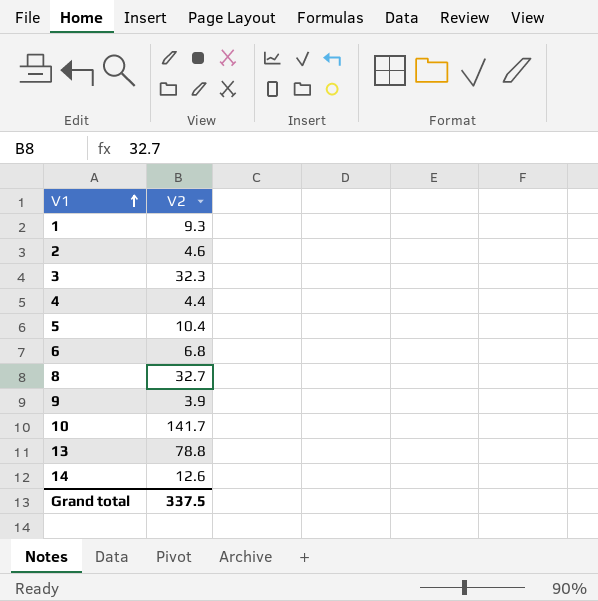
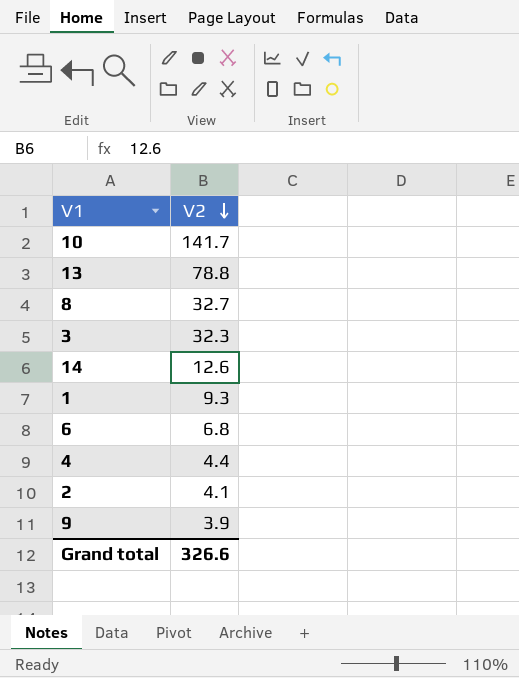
row order: V1 ascending -> V2 descending
row 5: 10.4 -> none
2 | V2: 4.6 -> 4.1
Grand total | V2: 337.5 -> 326.6

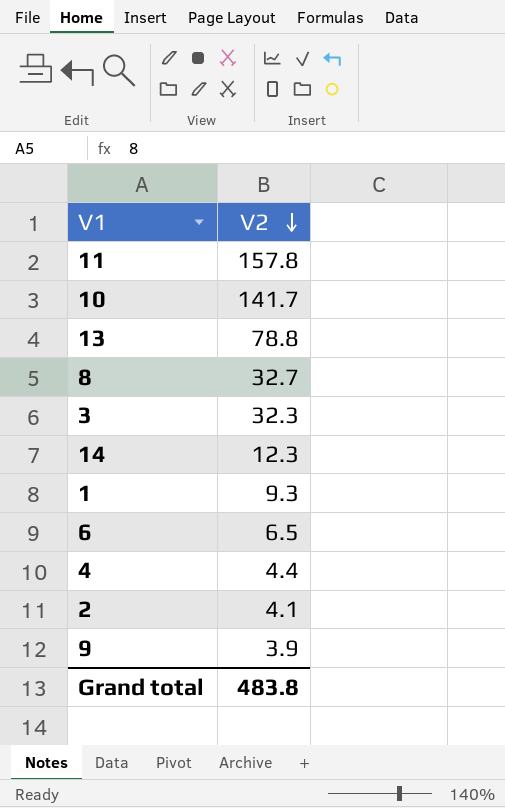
row 11: none -> 157.8
14 | V2: 12.6 -> 12.3
6 | V2: 6.8 -> 6.5
Grand total | V2: 326.6 -> 483.8

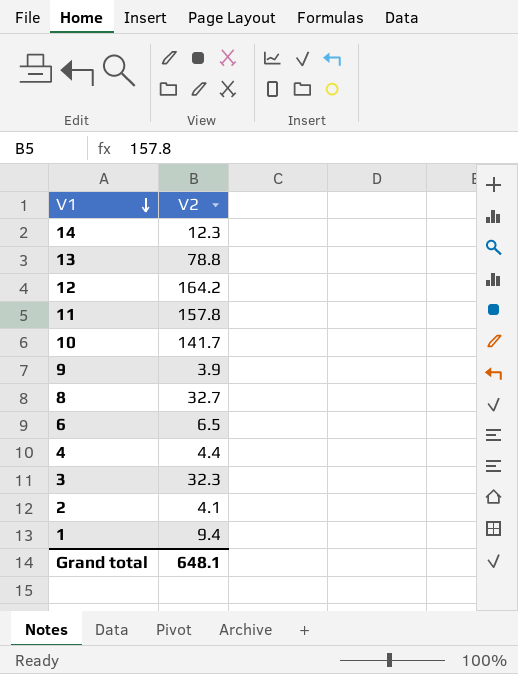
row order: V2 descending -> V1 descending
row 12: none -> 164.2
1 | V2: 9.3 -> 9.4
Grand total | V2: 483.8 -> 648.1

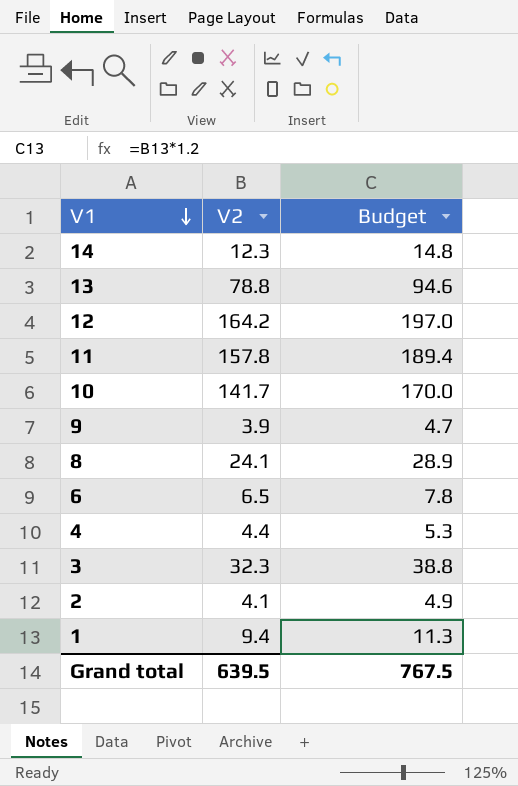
column Budget | formula: none -> [V2] * 1.2
8 | V2: 32.7 -> 24.1
Grand total | V2: 648.1 -> 639.5

